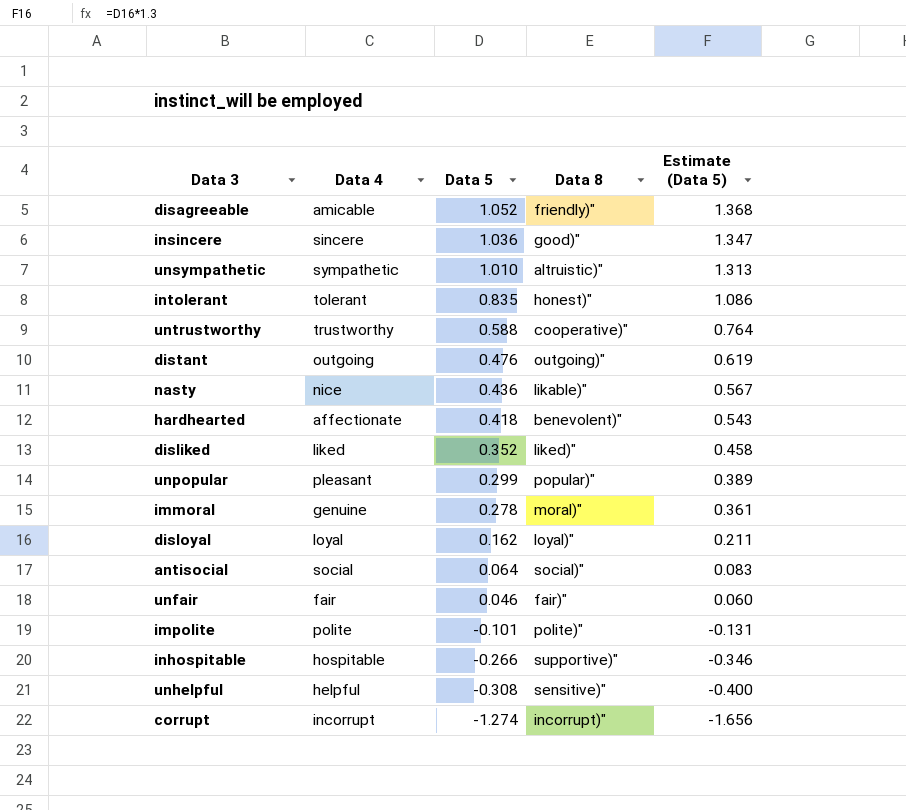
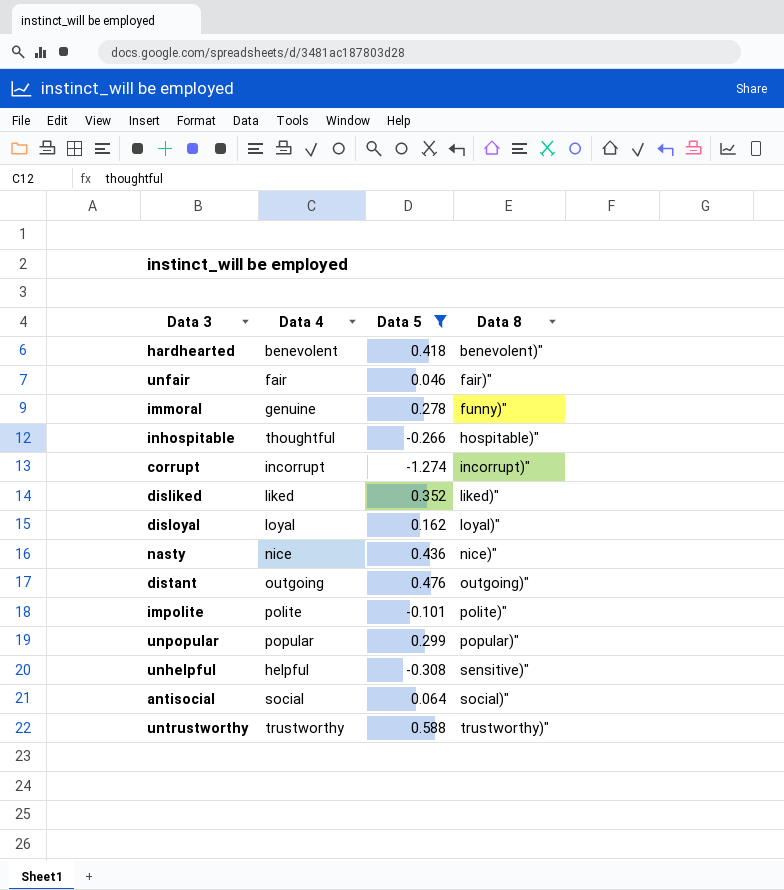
filter: none -> Data 5 <= 0.588
row order: Data 5 descending -> Data 8 ascending
column Estimate (Data 5) | formula: [Data 5] * 1.3 -> none
hardhearted | Data 4: affectionate -> benevolent
immoral | Data 8: moral)" -> funny)"
inhospitable | Data 4: hospitable -> thoughtful
inhospitable | Data 8: supportive)" -> hospitable)"
nasty | Data 8: likable)" -> nice)"
unpopular | Data 4: pleasant -> popular
untrustworthy | Data 8: cooperative)" -> trustworthy)"

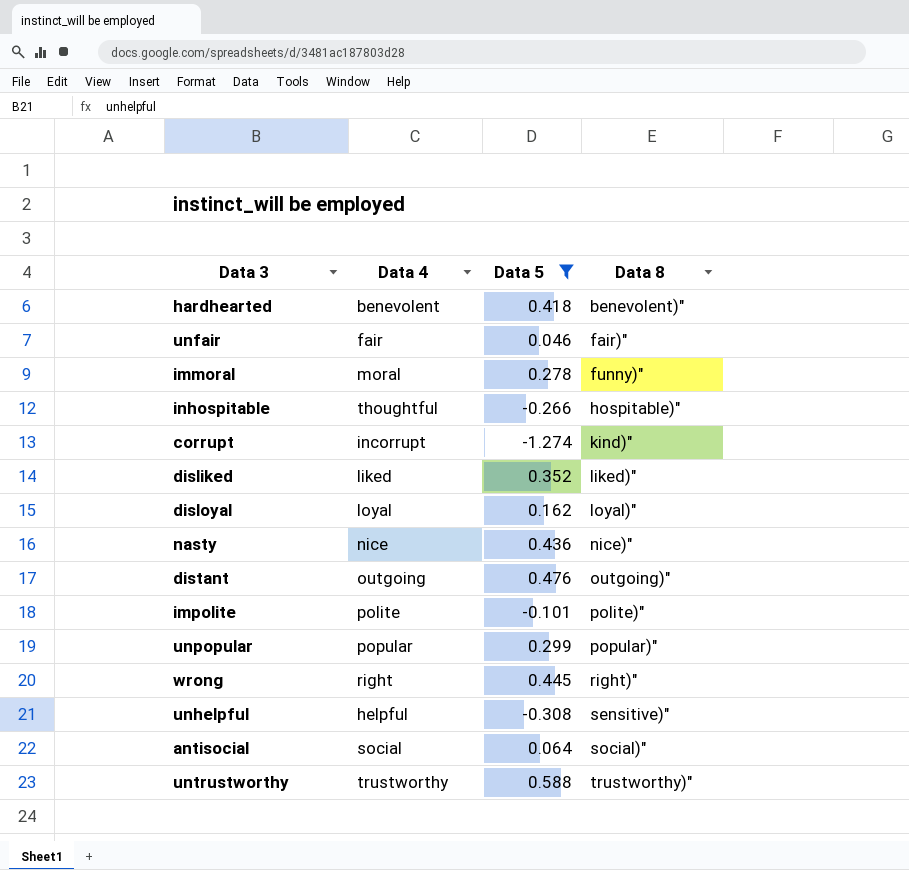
immoral | Data 4: genuine -> moral
corrupt | Data 8: incorrupt)" -> kind)"
row wrong: none -> right | 0.445 | right)"

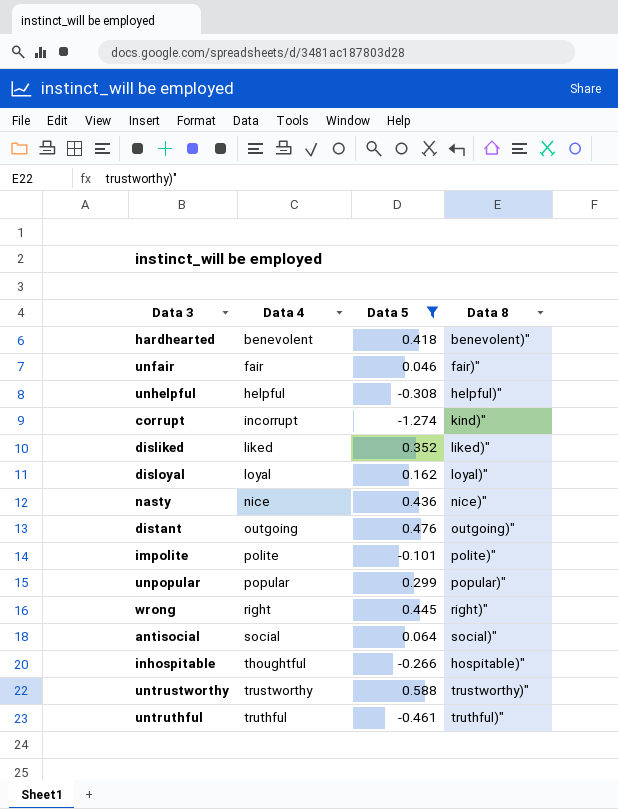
row order: Data 8 ascending -> Data 4 ascending
row immoral: moral | 0.278 | funny)" -> none
unhelpful | Data 8: sensitive)" -> helpful)"
row untruthful: none -> truthful | -0.461 | truthful)"

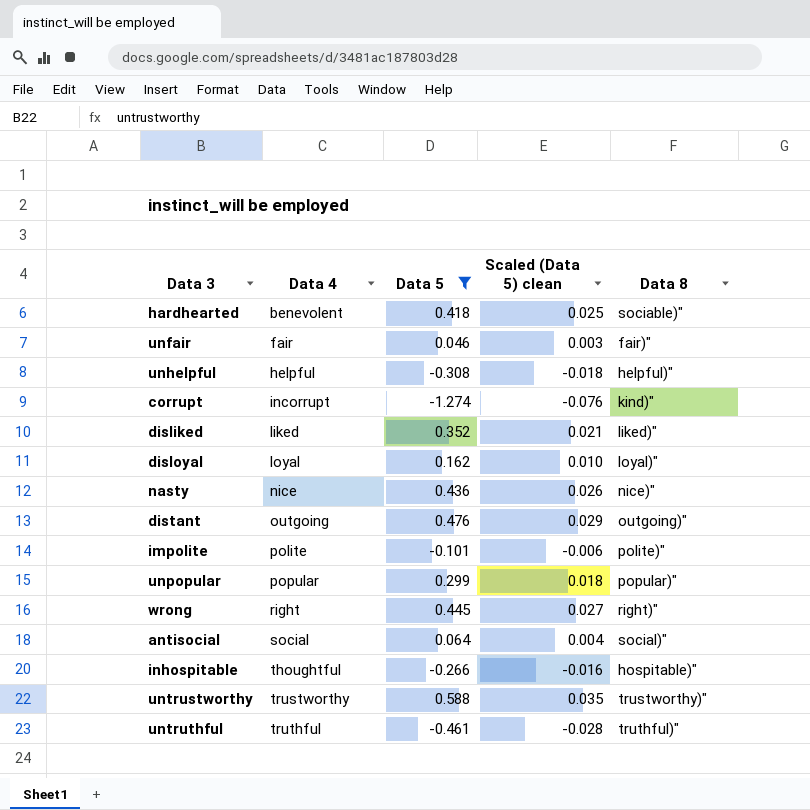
column Scaled (Data 5) clean | formula: none -> [Data 5] * 0.06
hardhearted | Data 8: benevolent)" -> sociable)"

